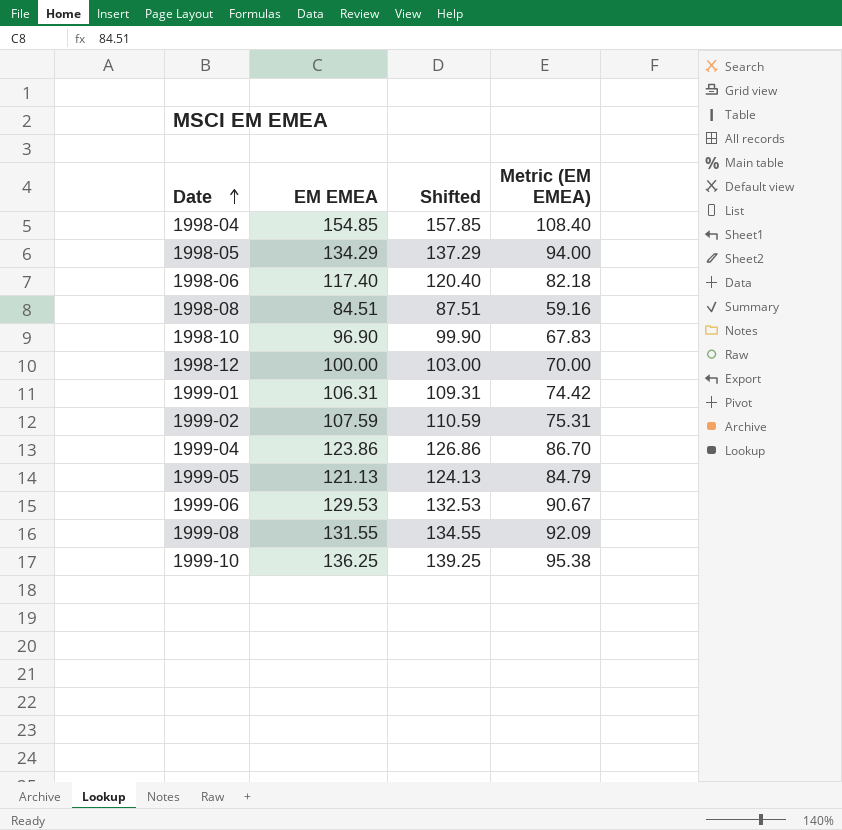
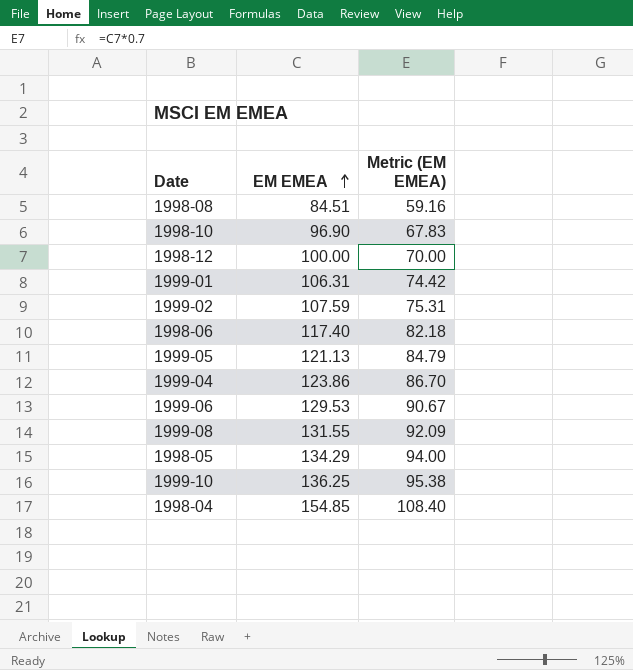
row order: Date ascending -> EM EMEA ascending
column Shifted | formula: [EM EMEA] + 3 -> none

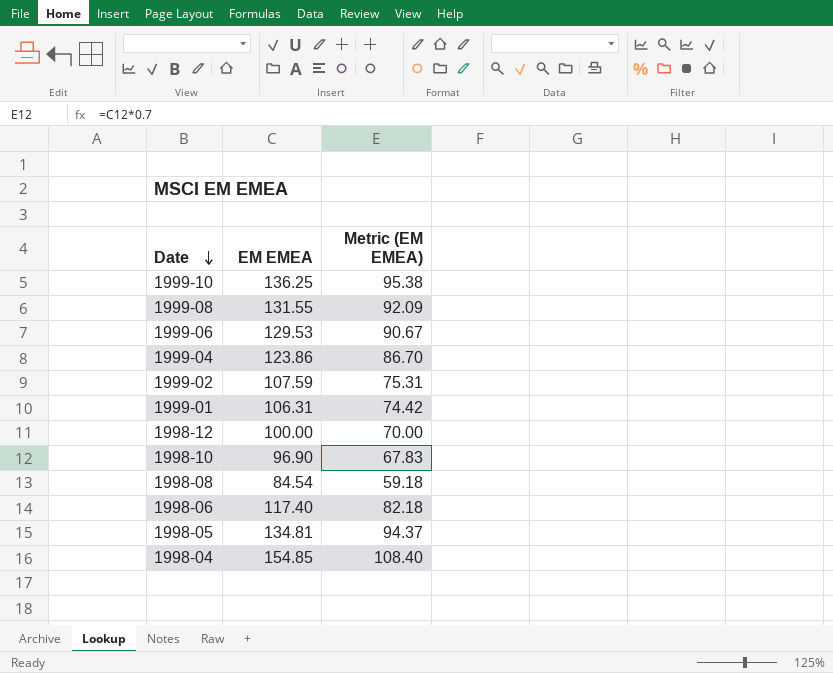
row order: EM EMEA ascending -> Date descending
row 1999-05: 121.13 | 84.79 -> none
1998-08 | EM EMEA: 84.51 -> 84.54
1998-08 | Metric (EM EMEA): 59.16 -> 59.18
1998-05 | EM EMEA: 134.29 -> 134.81
1998-05 | Metric (EM EMEA): 94.00 -> 94.37

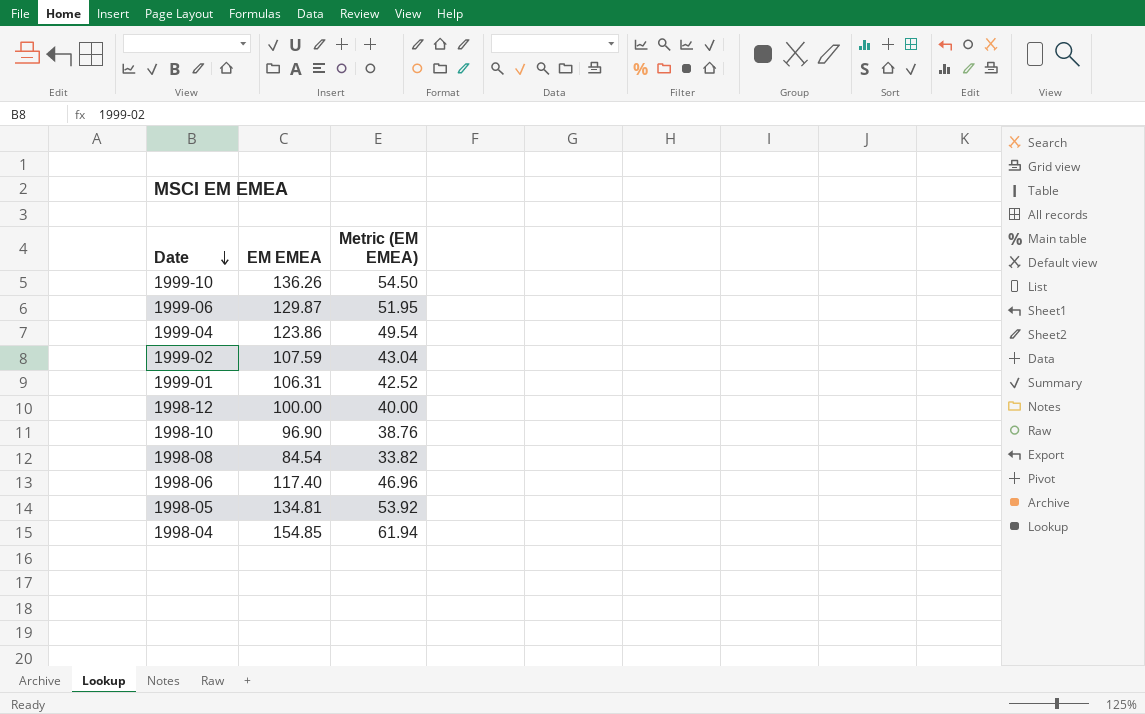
column Metric (EM EMEA) | formula: [EM EMEA] * 0.7 -> [EM EMEA] * 0.4
row 1999-08: 131.55 | 92.09 -> none
1999-10 | EM EMEA: 136.25 -> 136.26
1999-06 | EM EMEA: 129.53 -> 129.87

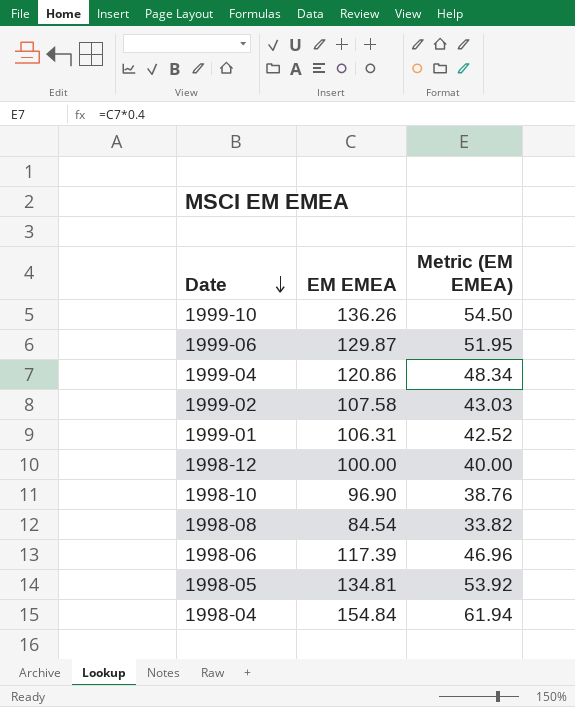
1999-04 | EM EMEA: 123.86 -> 120.86
1999-04 | Metric (EM EMEA): 49.54 -> 48.34
1999-02 | EM EMEA: 107.59 -> 107.58
1999-02 | Metric (EM EMEA): 43.04 -> 43.03
1998-06 | EM EMEA: 117.40 -> 117.39
1998-04 | EM EMEA: 154.85 -> 154.84

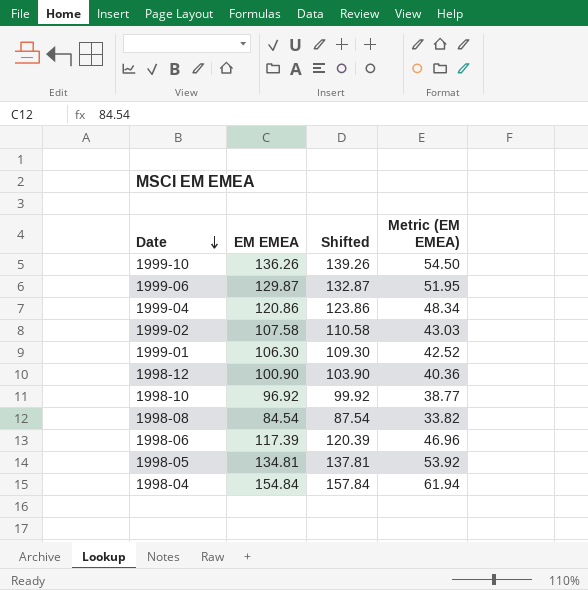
column Shifted | formula: none -> [EM EMEA] + 3
1999-01 | EM EMEA: 106.31 -> 106.30
1998-12 | EM EMEA: 100.00 -> 100.90
1998-12 | Metric (EM EMEA): 40.00 -> 40.36
1998-10 | EM EMEA: 96.90 -> 96.92
1998-10 | Metric (EM EMEA): 38.76 -> 38.77

